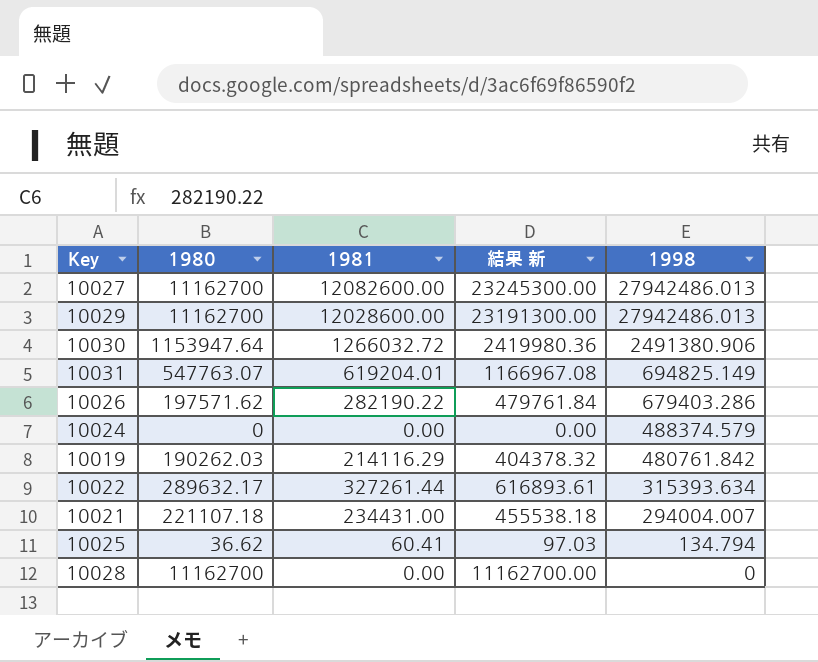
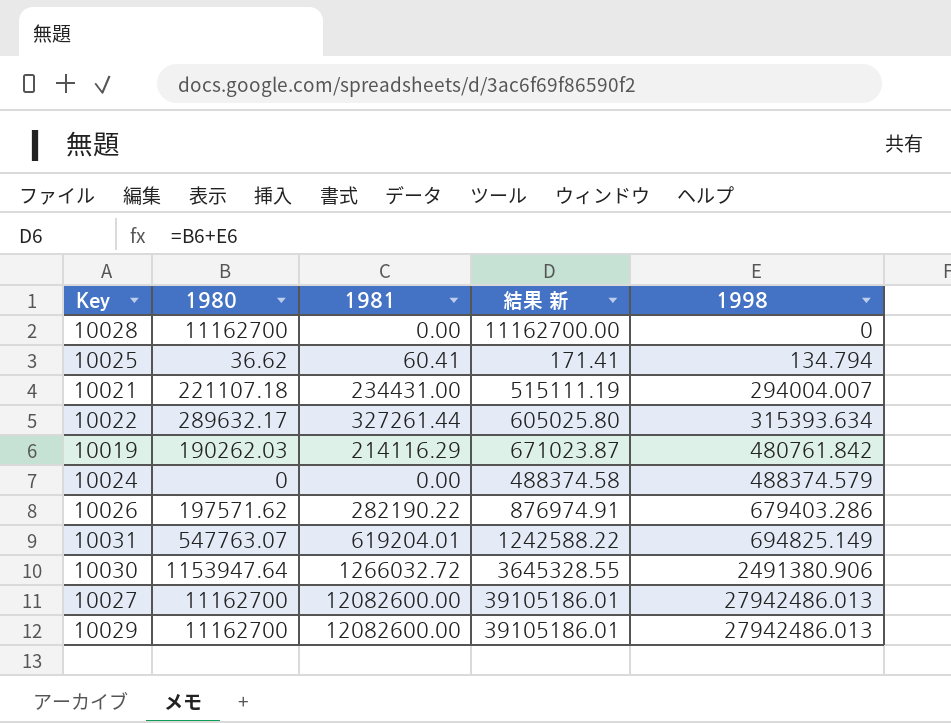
row order: 1998 descending -> 1998 ascending
column 結果 新 | formula: [1980] + [1981] -> [1980] + [1998]
10029 | 1981: 12028600.00 -> 12082600.00

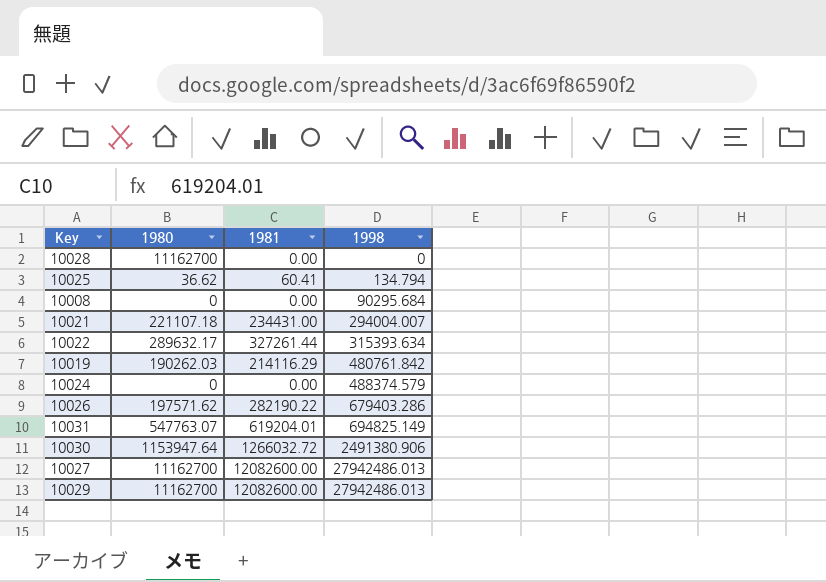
column 結果 新 | formula: [1980] + [1998] -> none
row 10008: none -> 0 | 0.00 | 90295.684

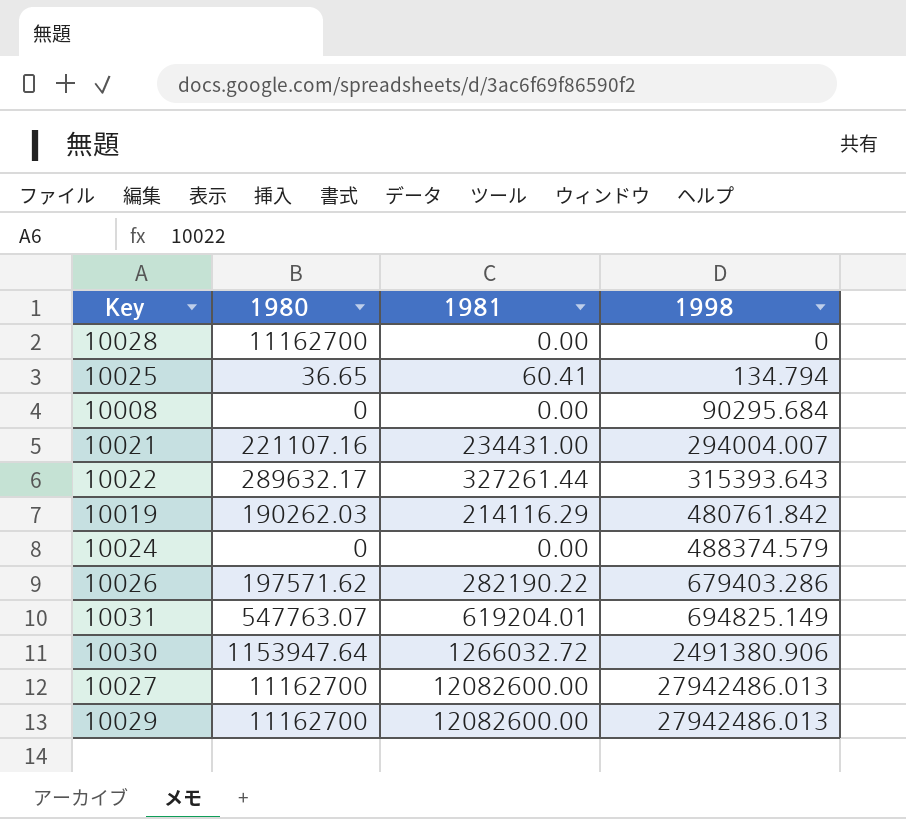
10025 | 1980: 36.62 -> 36.65
10021 | 1980: 221107.18 -> 221107.16
10022 | 1998: 315393.634 -> 315393.643

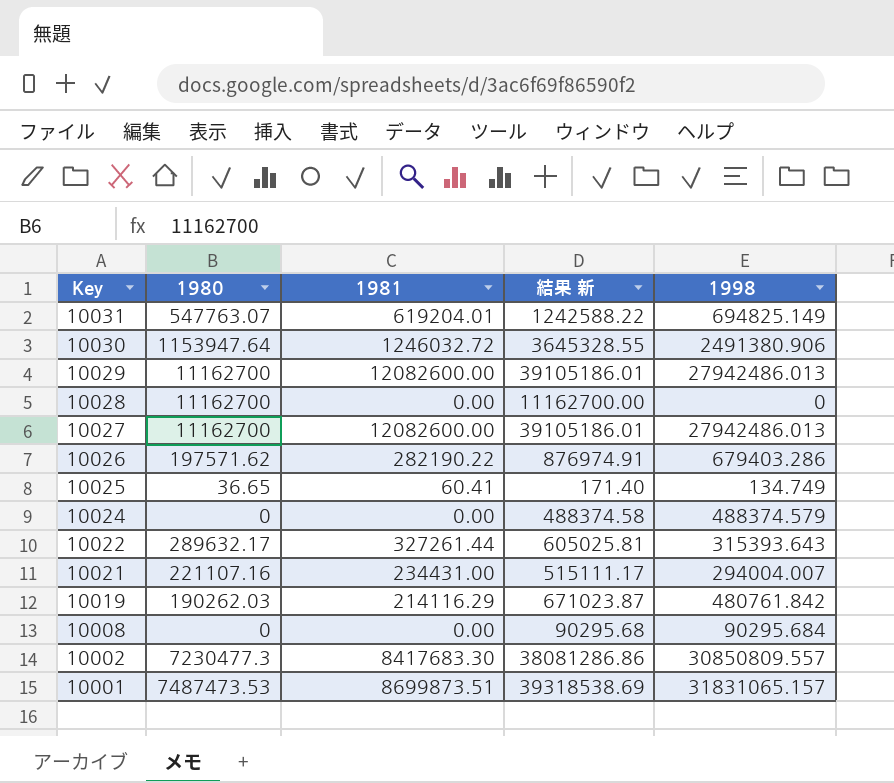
row order: 1998 ascending -> Key descending
column 結果 新 | formula: none -> [1980] + [1998]
10030 | 1981: 1266032.72 -> 1246032.72
10025 | 1998: 134.794 -> 134.749
row 10002: none -> 7230477.3 | 8417683.30 | 38081286.86 | 30850809.557
row 10001: none -> 7487473.53 | 8699873.51 | 39318538.69 | 31831065.157

